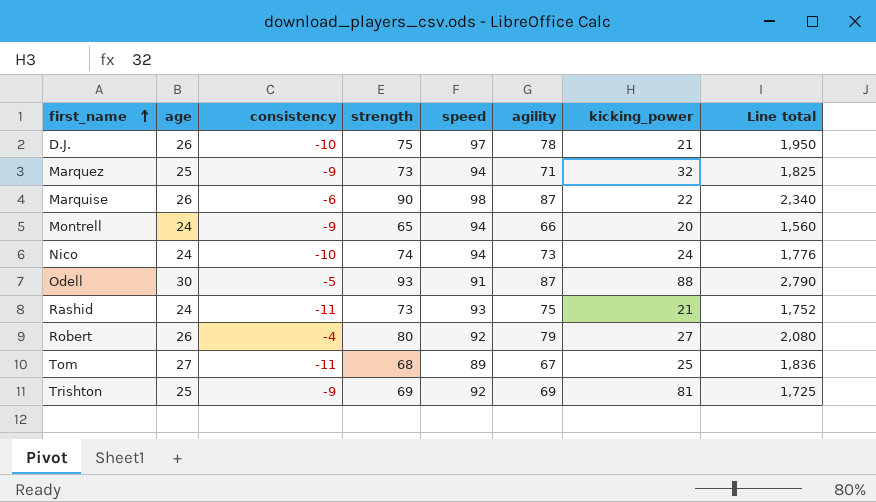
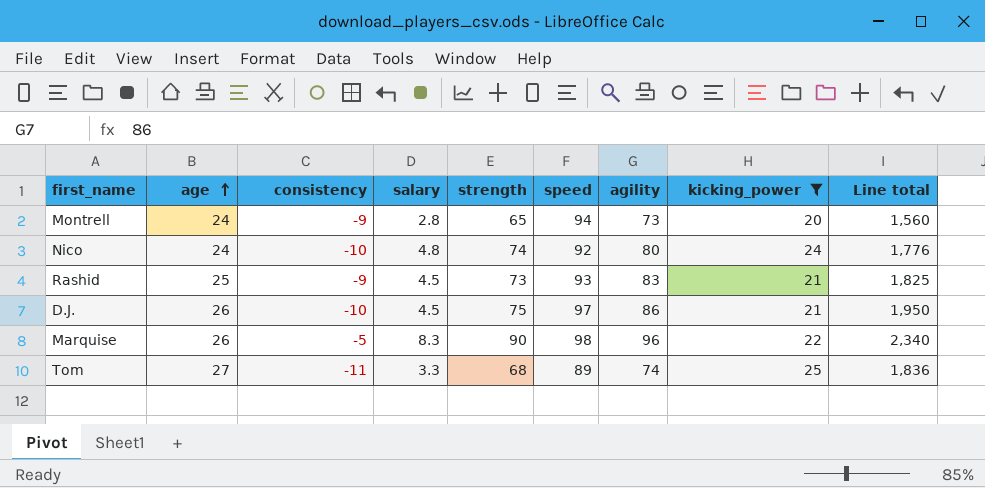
filter: none -> kicking_power <= 25
row order: first_name ascending -> age ascending
column salary | position: none -> 4
Montrell | agility: 66 -> 73
Nico | speed: 94 -> 92
Nico | agility: 73 -> 80
Rashid | age: 24 -> 25
Rashid | consistency: -11 -> -9
Rashid | agility: 75 -> 83
Rashid | Line total: 1,752 -> 1,825
D.J. | agility: 78 -> 86
Marquise | consistency: -6 -> -5
Marquise | agility: 87 -> 96
Tom | agility: 67 -> 74

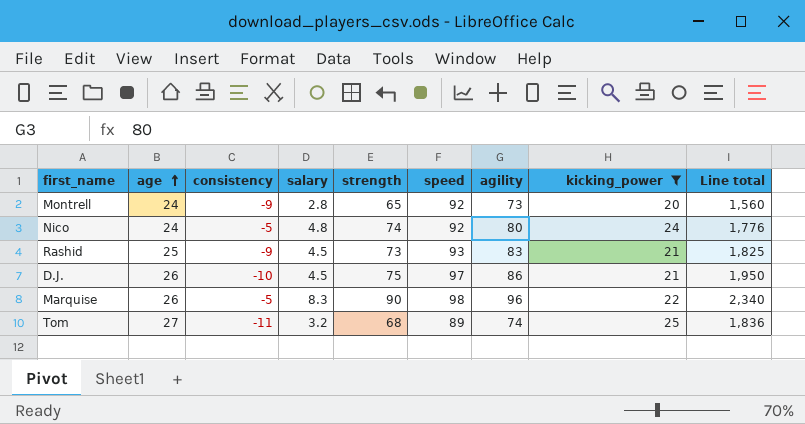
Montrell | speed: 94 -> 92
Nico | consistency: -10 -> -5
Tom | salary: 3.3 -> 3.2

